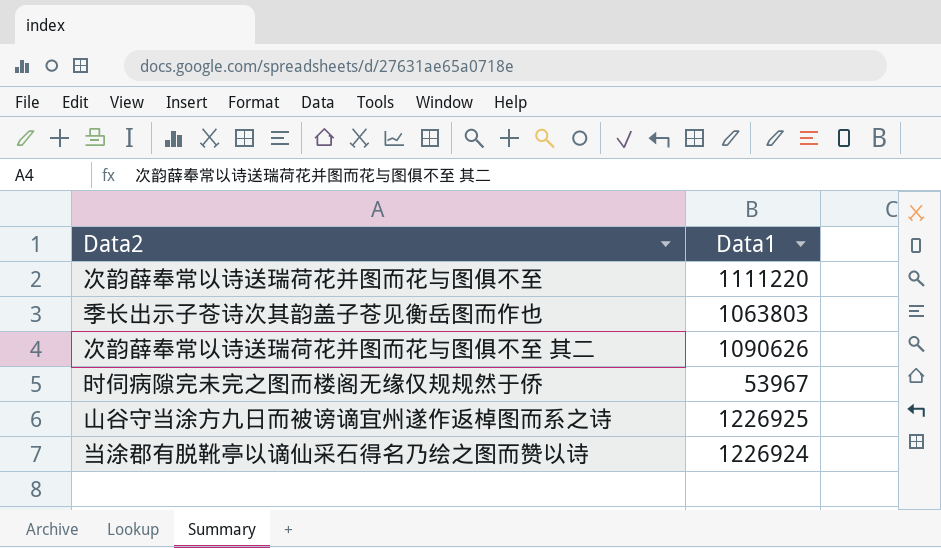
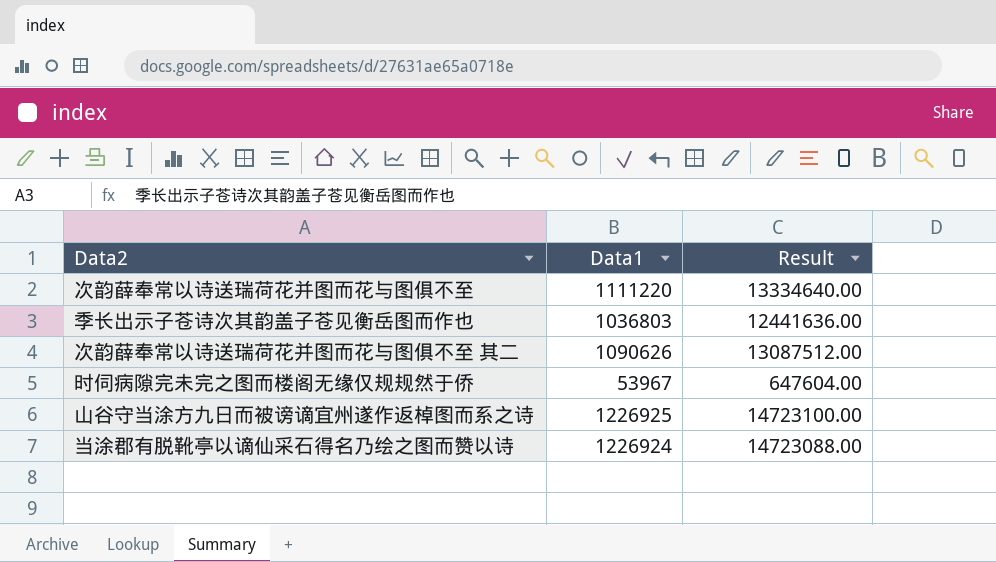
column Result | formula: none -> [Data1] * 12
季长出示子苍诗次其韵盖子苍见衡岳图而作也 | Data1: 1063803 -> 1036803

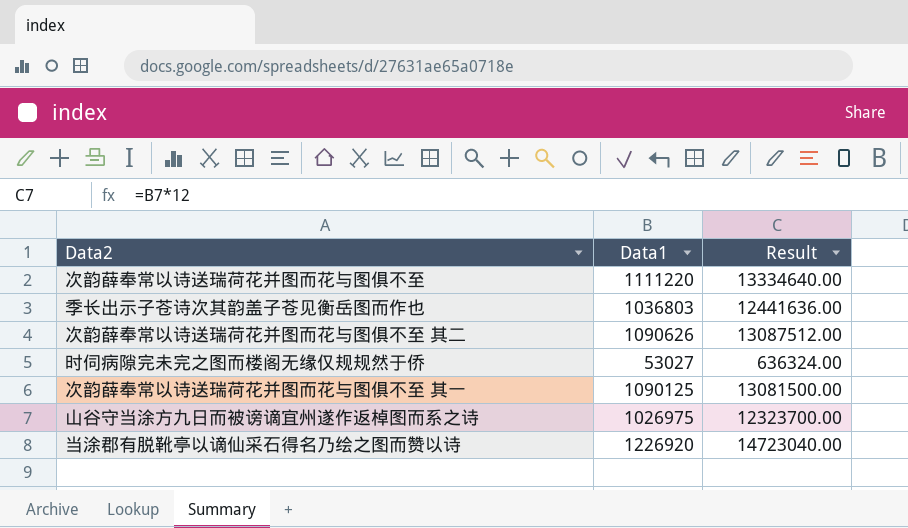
时伺病隙完未完之图而楼阁无缘仅规规然于侨 | Data1: 53967 -> 53027
时伺病隙完未完之图而楼阁无缘仅规规然于侨 | Result: 647604.00 -> 636324.00
row 次韵薛奉常以诗送瑞荷花并图而花与图俱不至 其一: none -> 1090125 | 13081500.00
山谷守当涂方九日而被谤谪宜州遂作返棹图而系之诗 | Data1: 1226925 -> 1026975
山谷守当涂方九日而被谤谪宜州遂作返棹图而系之诗 | Result: 14723100.00 -> 12323700.00
当涂郡有脱靴亭以谪仙采石得名乃绘之图而赞以诗 | Data1: 1226924 -> 1226920
当涂郡有脱靴亭以谪仙采石得名乃绘之图而赞以诗 | Result: 14723088.00 -> 14723040.00

